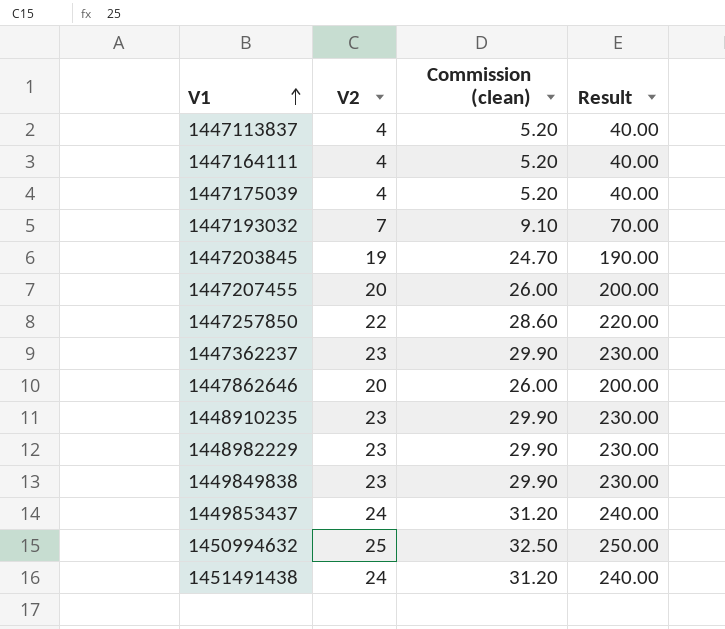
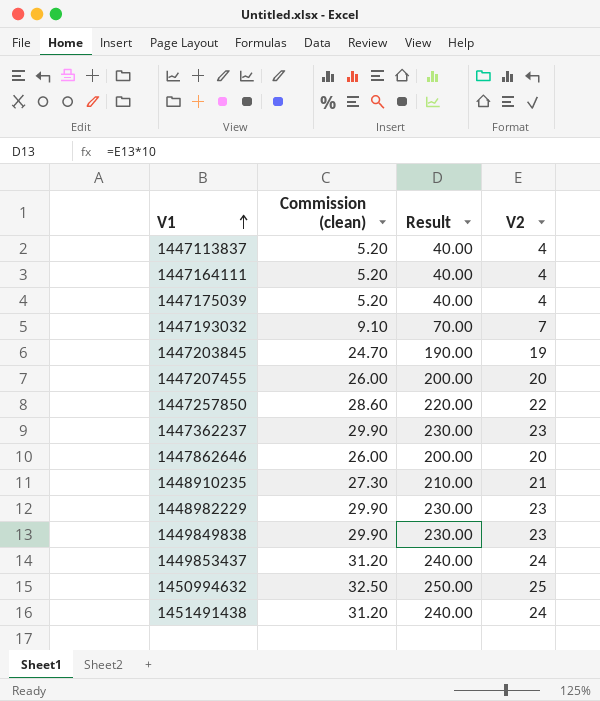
column V2 | position: 2 -> 4
1448910235 | Commission (clean): 29.90 -> 27.30
1448910235 | Result: 230.00 -> 210.00
1448910235 | V2: 23 -> 21

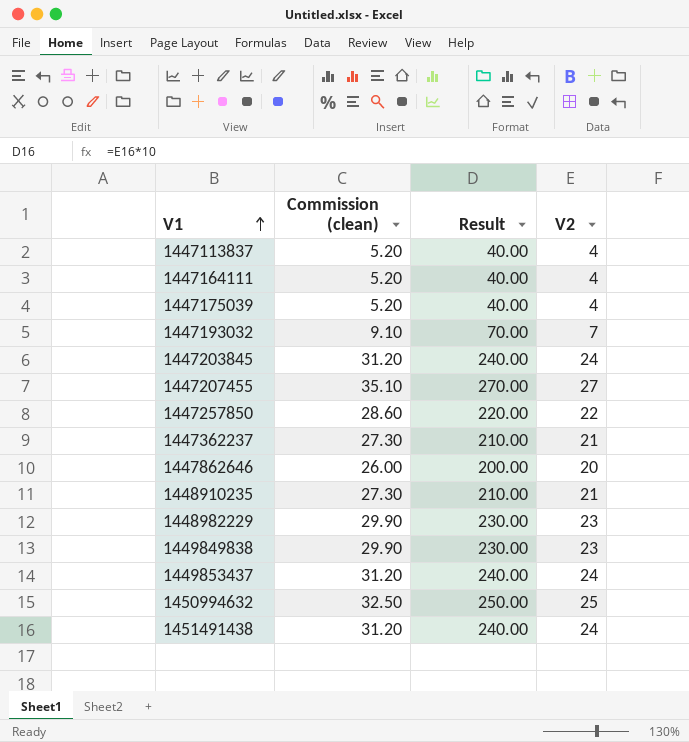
1447203845 | Commission (clean): 24.70 -> 31.20
1447203845 | Result: 190.00 -> 240.00
1447203845 | V2: 19 -> 24
1447207455 | Commission (clean): 26.00 -> 35.10
1447207455 | Result: 200.00 -> 270.00
1447207455 | V2: 20 -> 27
1447362237 | Commission (clean): 29.90 -> 27.30
1447362237 | Result: 230.00 -> 210.00
1447362237 | V2: 23 -> 21

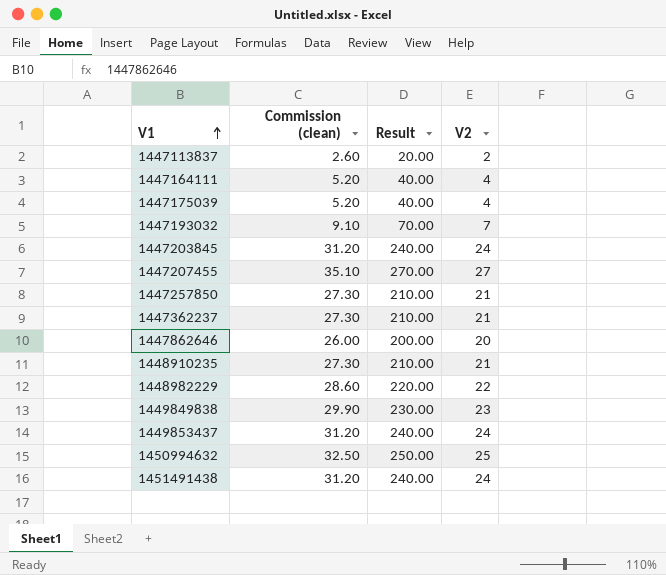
1447113837 | Commission (clean): 5.20 -> 2.60
1447113837 | Result: 40.00 -> 20.00
1447113837 | V2: 4 -> 2
1447257850 | Commission (clean): 28.60 -> 27.30
1447257850 | Result: 220.00 -> 210.00
1447257850 | V2: 22 -> 21
1448982229 | Commission (clean): 29.90 -> 28.60
1448982229 | Result: 230.00 -> 220.00
1448982229 | V2: 23 -> 22

